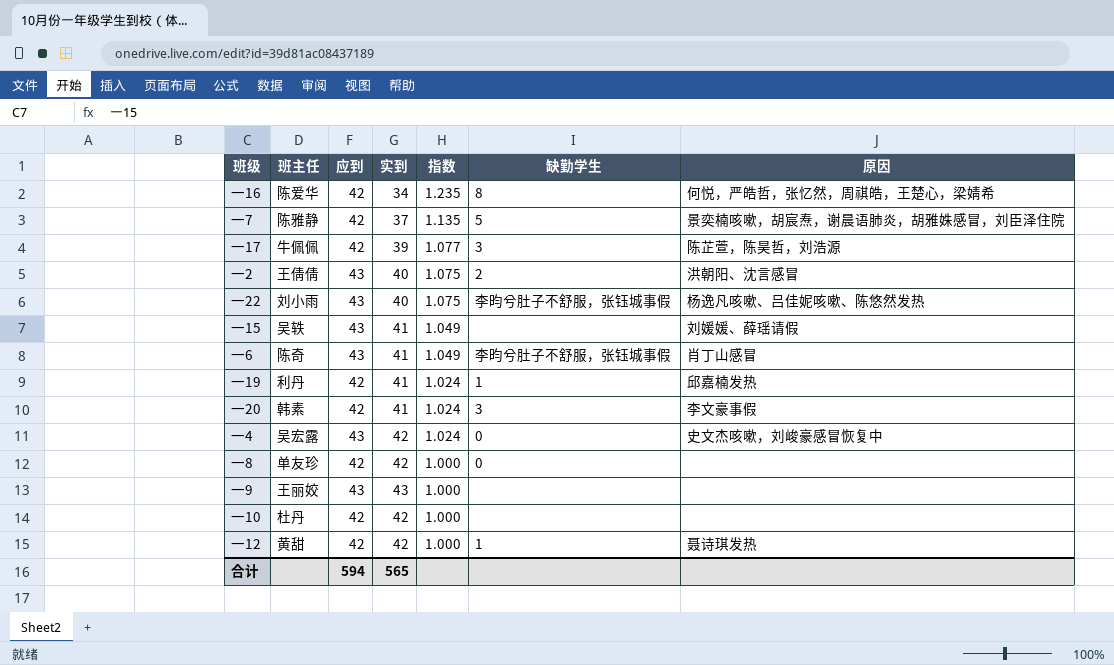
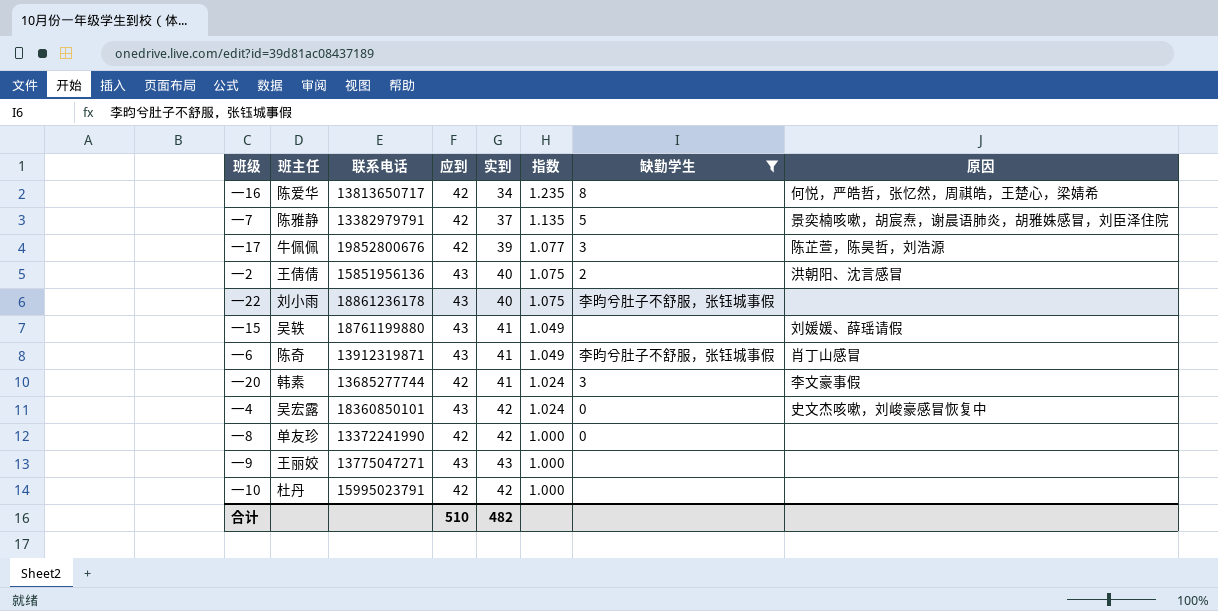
filter: none -> 缺勤学生 != 1
column 联系电话 | position: none -> 3
一22 | 原因: 杨逸凡咳嗽、吕佳妮咳嗽、陈悠然发热 -> none
合计 | 应到: 594 -> 510
合计 | 实到: 565 -> 482

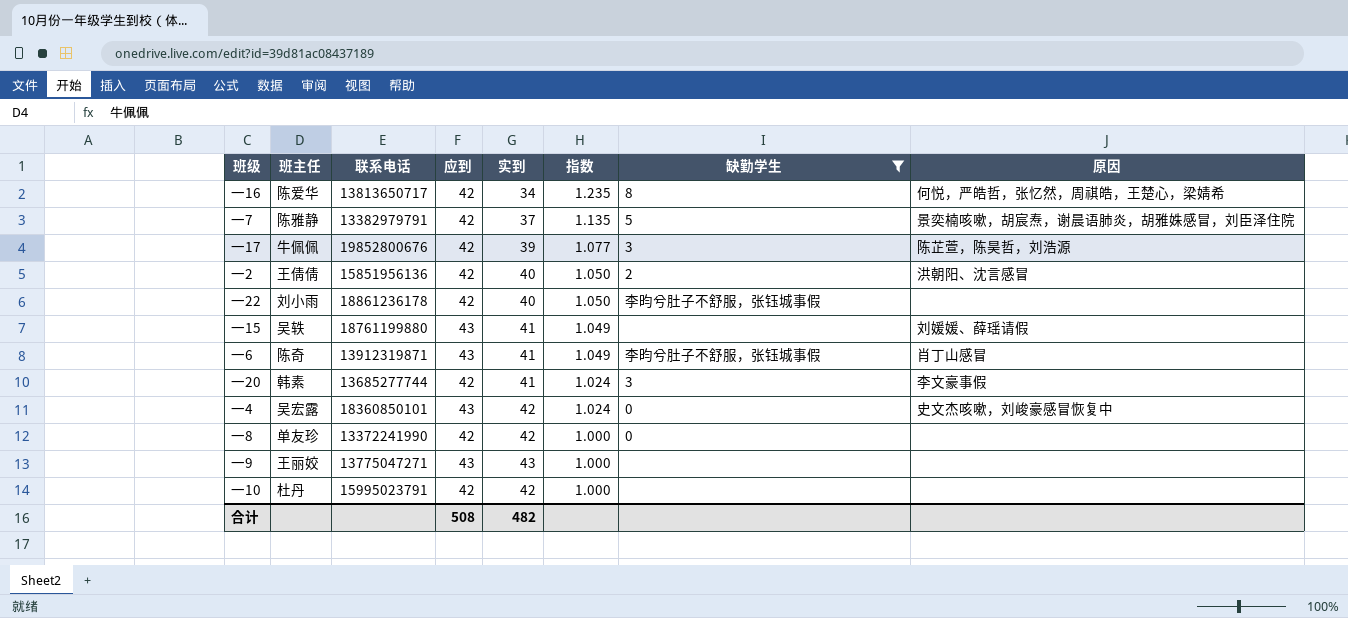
一2 | 应到: 43 -> 42
一2 | 指数: 1.075 -> 1.050
一22 | 应到: 43 -> 42
一22 | 指数: 1.075 -> 1.050
合计 | 应到: 510 -> 508

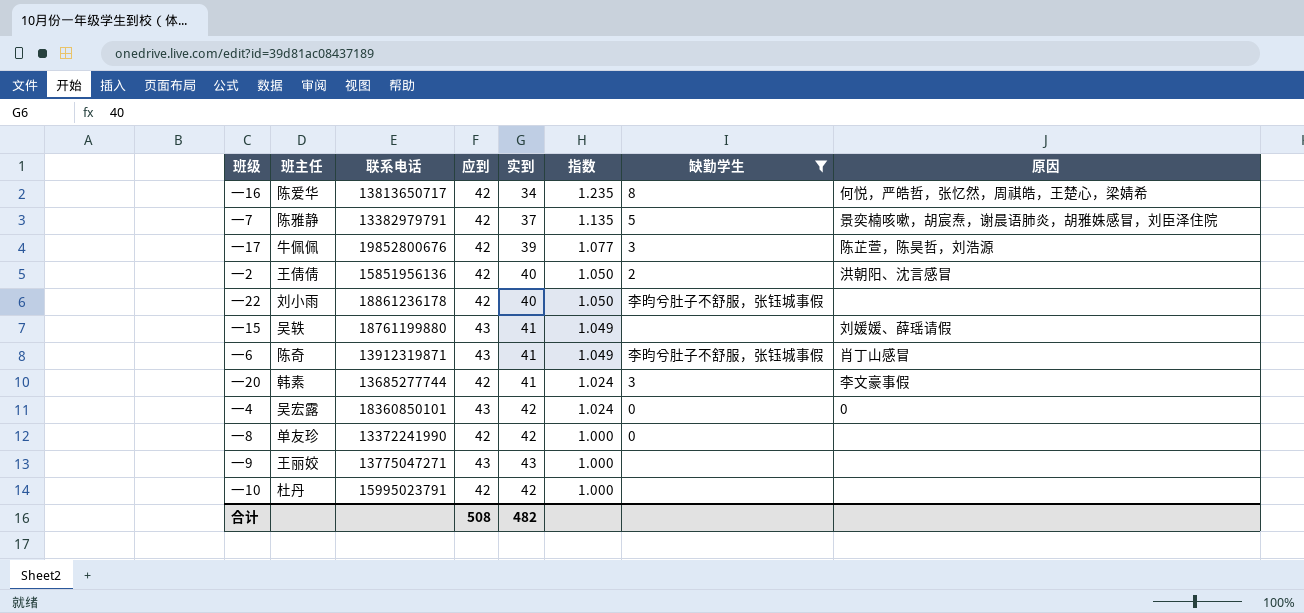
一4 | 原因: 史文杰咳嗽，刘峻豪感冒恢复中 -> 0

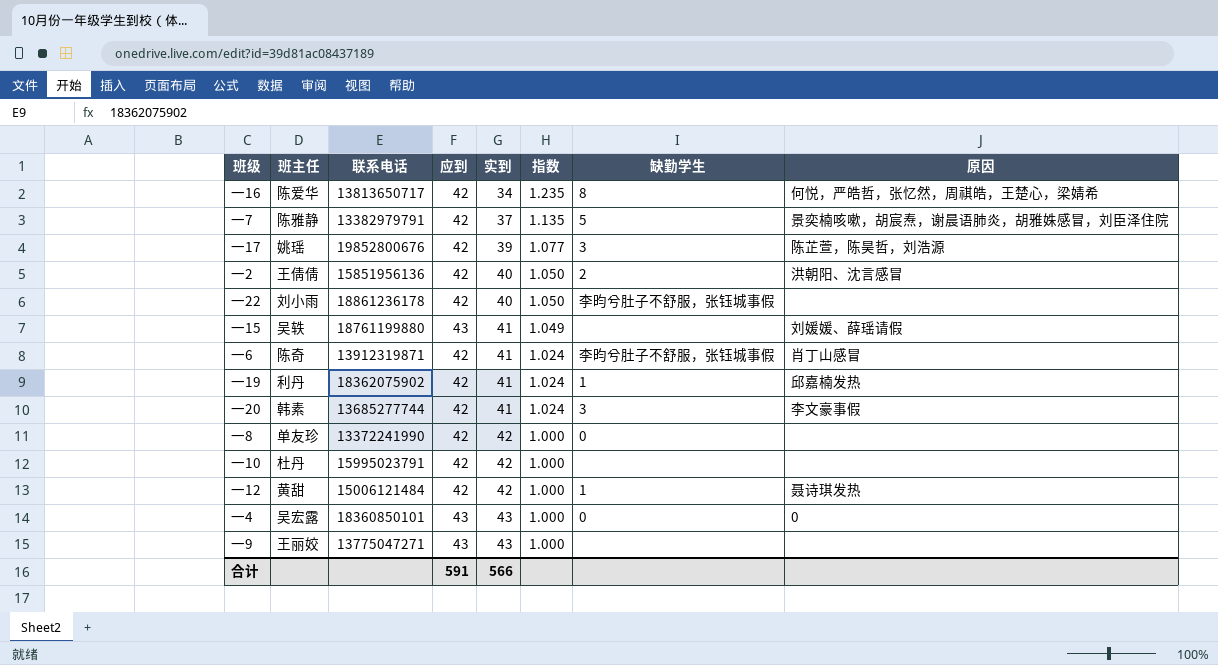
filter: 缺勤学生 != 1 -> none
row order: 指数 descending -> 实到 ascending
一17 | 班主任: 牛佩佩 -> 姚瑶
一6 | 应到: 43 -> 42
一6 | 指数: 1.049 -> 1.024
一4 | 实到: 42 -> 43
一4 | 指数: 1.024 -> 1.000
合计 | 应到: 508 -> 591
合计 | 实到: 482 -> 566

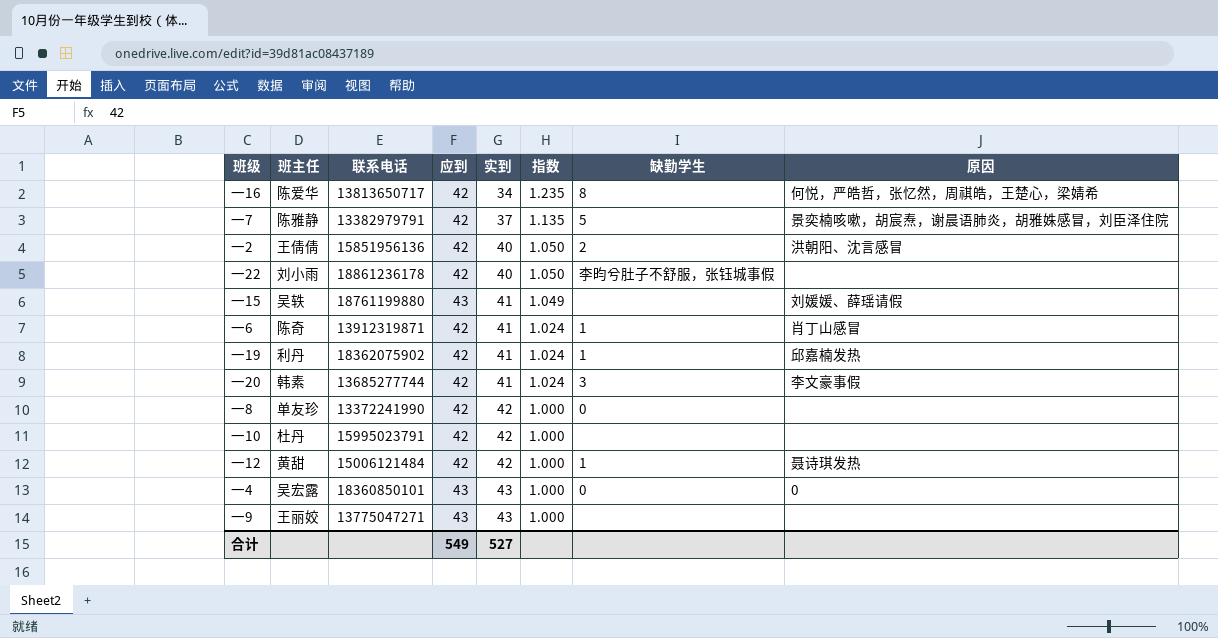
row 一17: 姚瑶 | 19852800676 | 42 | 39 | 1.077 | 3 | 陈芷萱，陈昊哲，刘浩源 -> none
一6 | 缺勤学生: 李昀兮肚子不舒服，张钰城事假 -> 1
合计 | 应到: 591 -> 549
合计 | 实到: 566 -> 527

